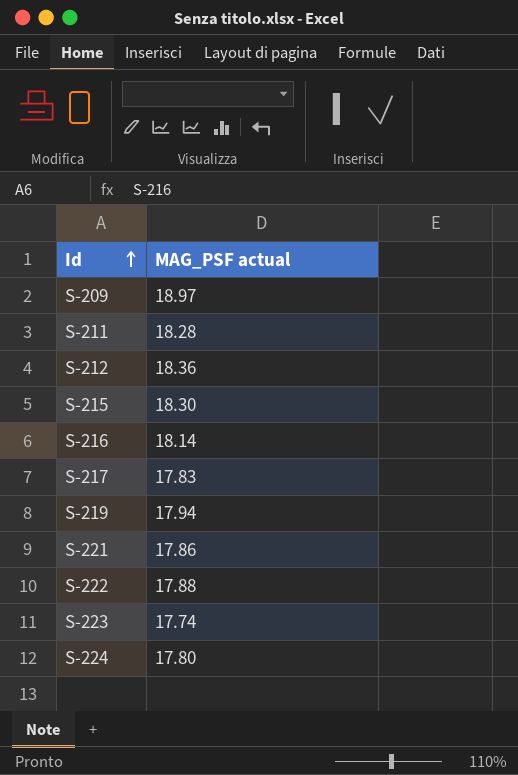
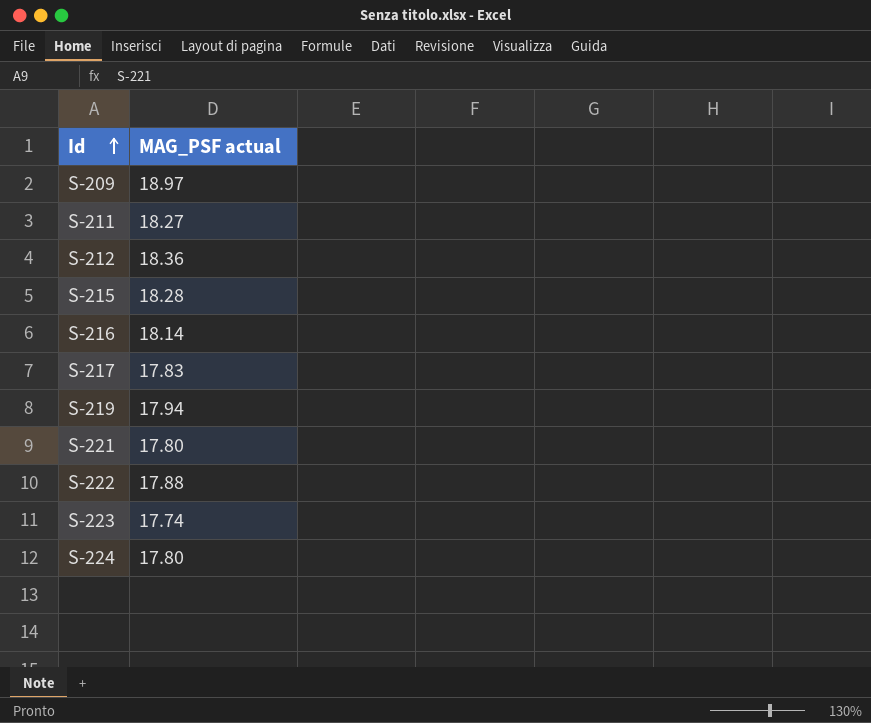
S-211 | MAG_PSF actual: 18.28 -> 18.27
S-215 | MAG_PSF actual: 18.30 -> 18.28
S-221 | MAG_PSF actual: 17.86 -> 17.80

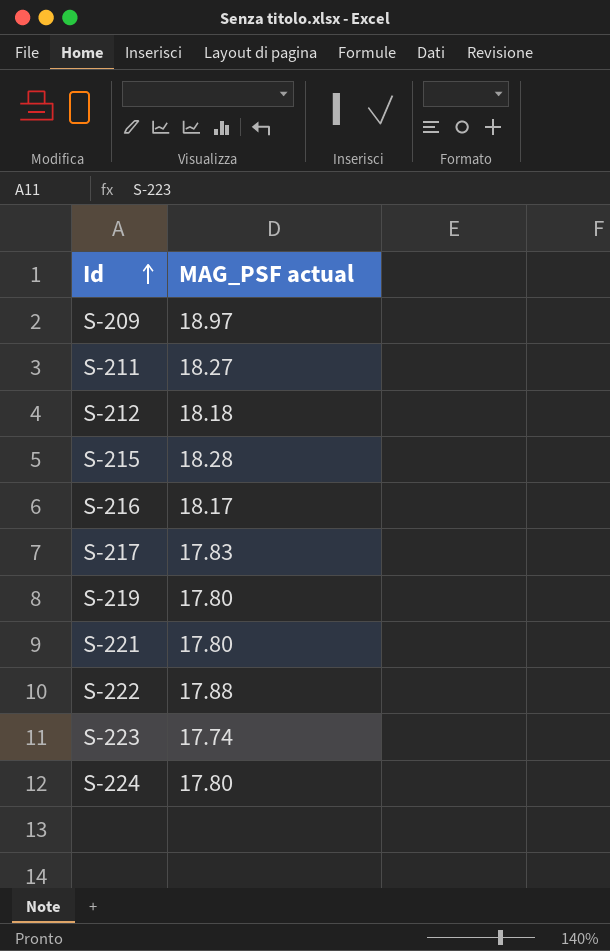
S-212 | MAG_PSF actual: 18.36 -> 18.18
S-216 | MAG_PSF actual: 18.14 -> 18.17
S-219 | MAG_PSF actual: 17.94 -> 17.80

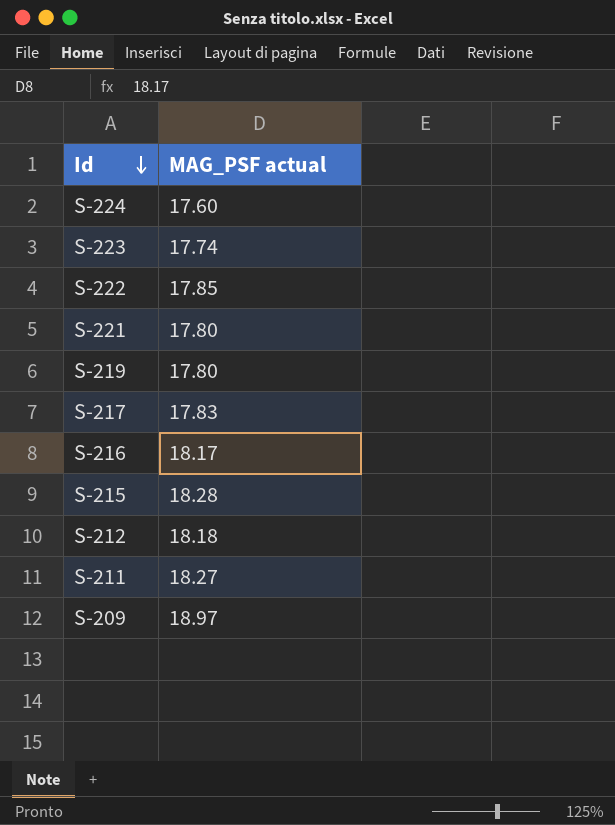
row order: Id ascending -> Id descending
S-224 | MAG_PSF actual: 17.80 -> 17.60
S-222 | MAG_PSF actual: 17.88 -> 17.85

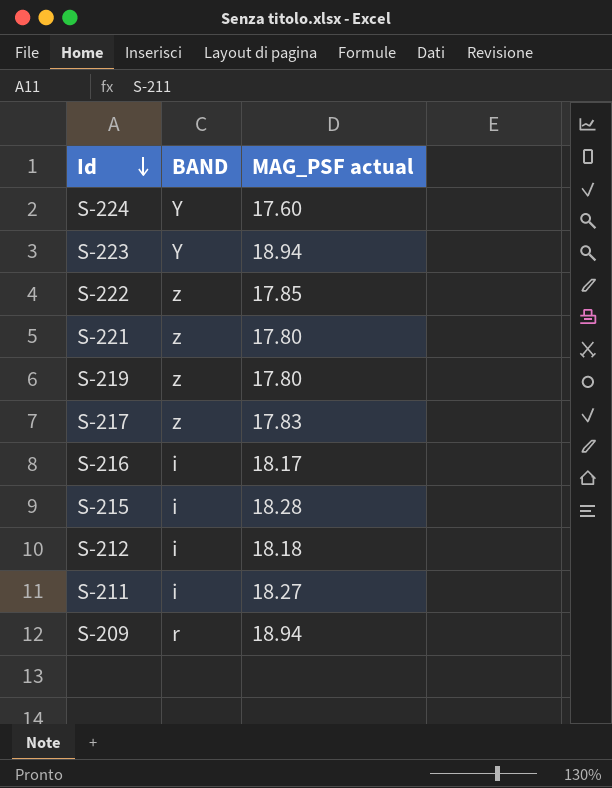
column BAND | position: none -> 2
S-223 | MAG_PSF actual: 17.74 -> 18.94
S-209 | MAG_PSF actual: 18.97 -> 18.94

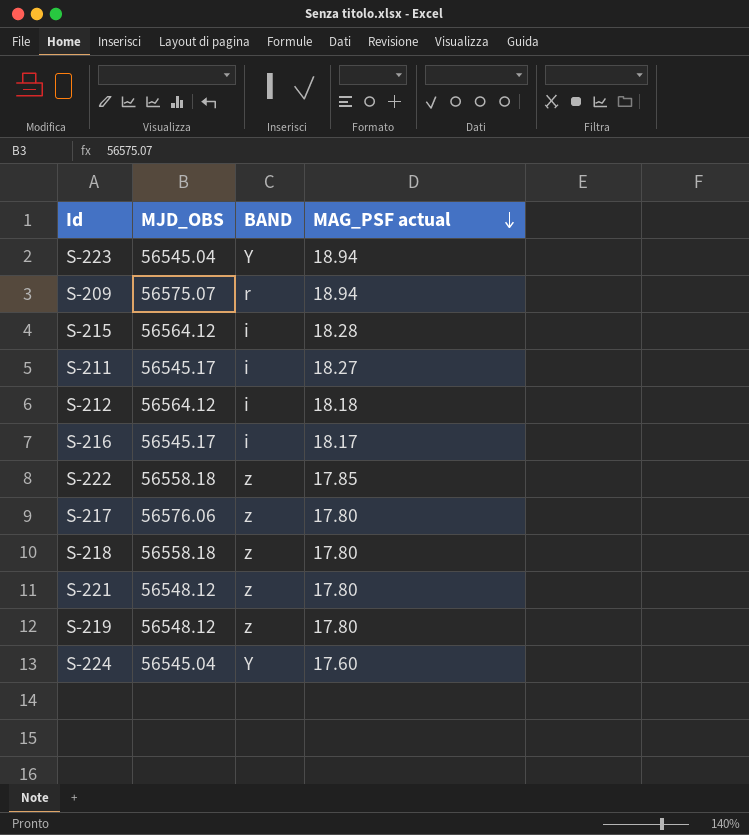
row order: Id descending -> MAG_PSF actual descending
column MJD_OBS | position: none -> 2
S-217 | MAG_PSF actual: 17.83 -> 17.80
row S-218: none -> 56558.18 | z | 17.80

